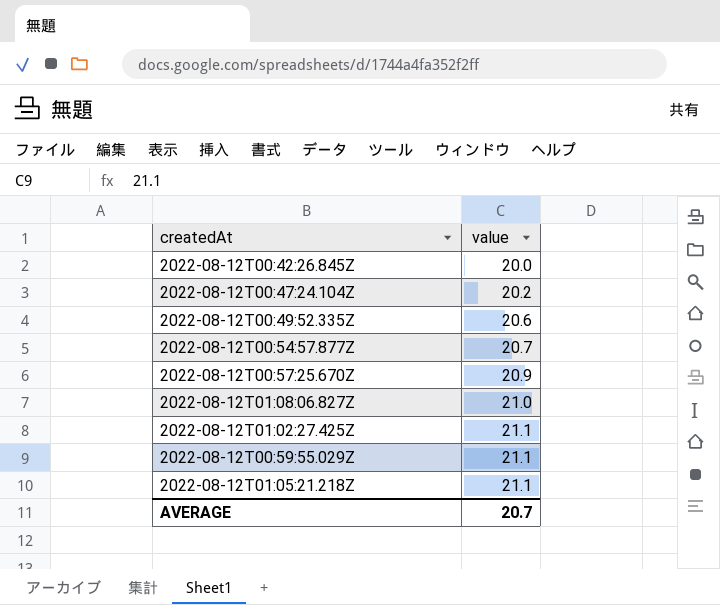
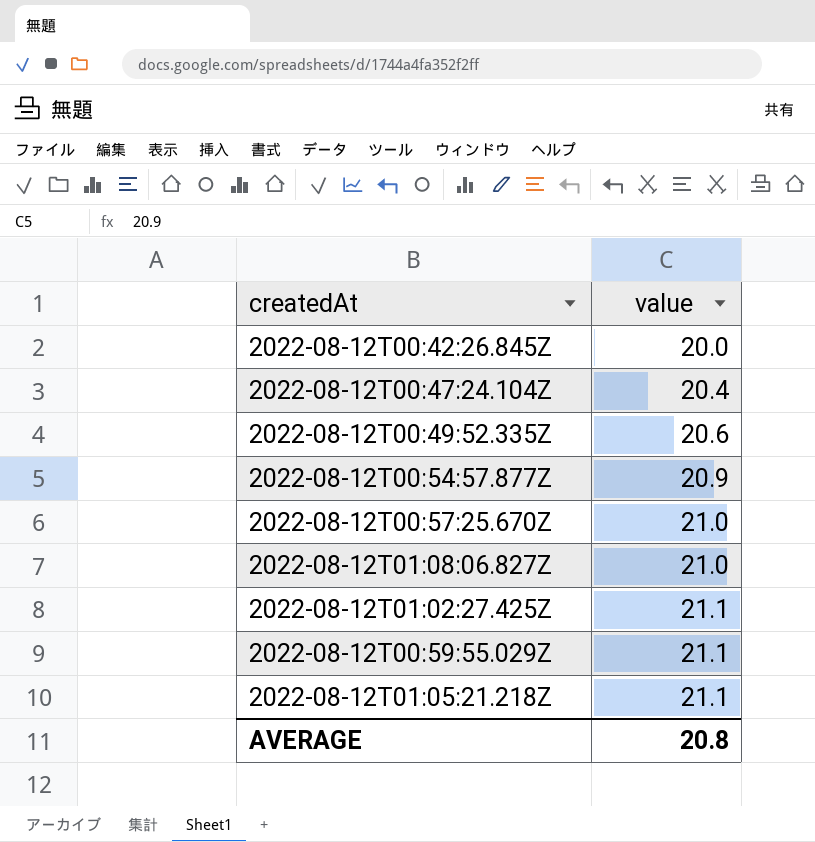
2022-08-12T00:47:24.104Z | value: 20.2 -> 20.4
2022-08-12T00:54:57.877Z | value: 20.7 -> 20.9
2022-08-12T00:57:25.670Z | value: 20.9 -> 21.0
AVERAGE | value: 20.7 -> 20.8

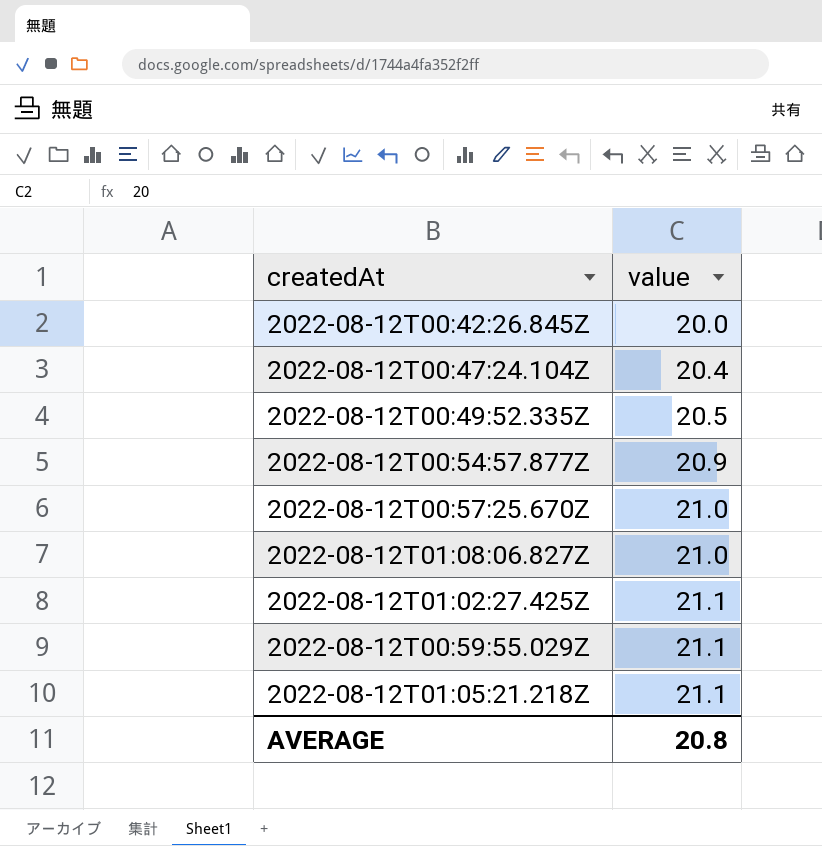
2022-08-12T00:49:52.335Z | value: 20.6 -> 20.5

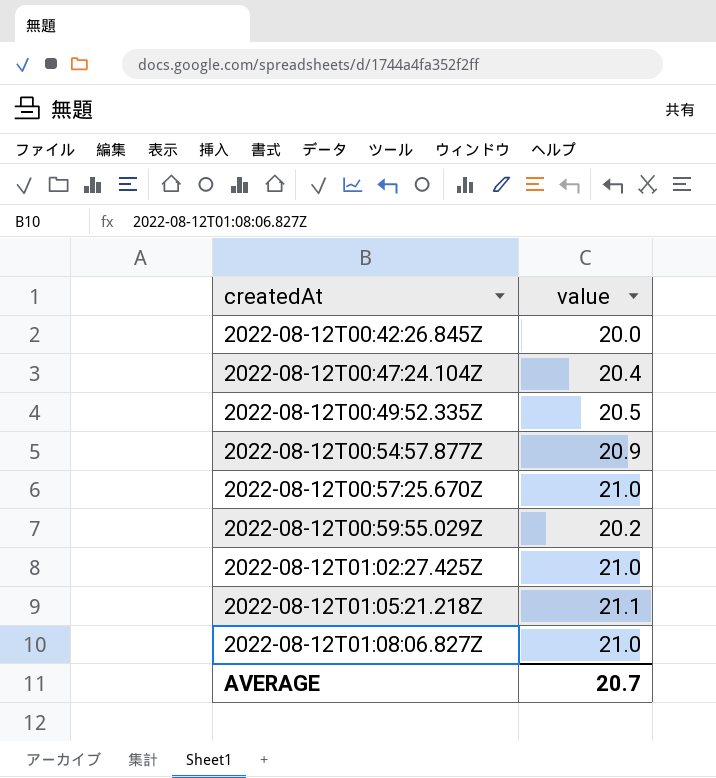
row order: value ascending -> createdAt ascending
2022-08-12T00:59:55.029Z | value: 21.1 -> 20.2
2022-08-12T01:02:27.425Z | value: 21.1 -> 21.0
AVERAGE | value: 20.8 -> 20.7

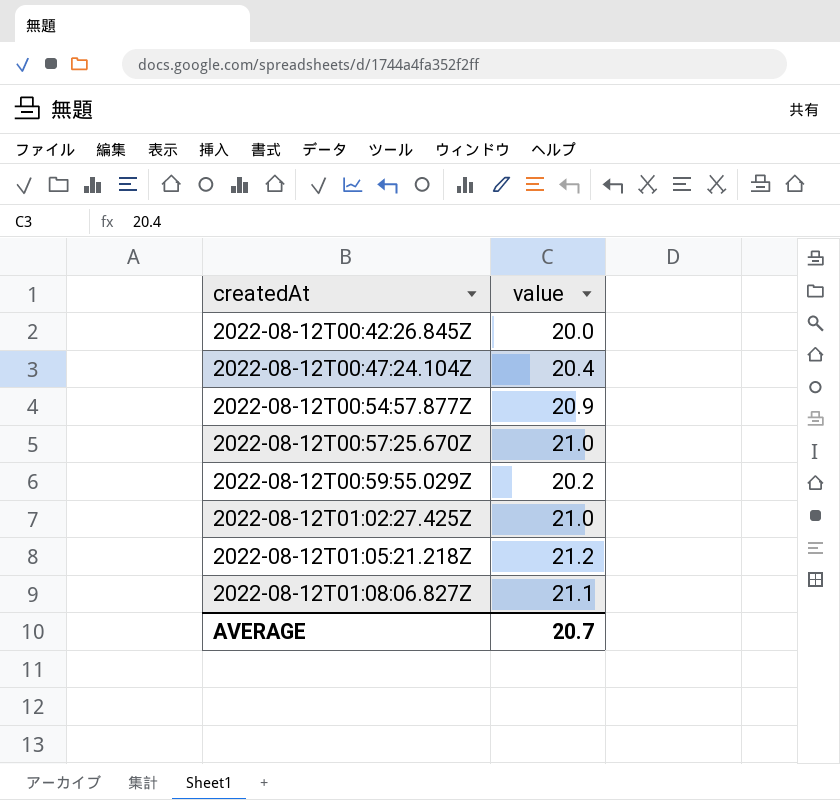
row 2022-08-12T00:49:52.335Z: 20.5 -> none
2022-08-12T01:05:21.218Z | value: 21.1 -> 21.2
2022-08-12T01:08:06.827Z | value: 21.0 -> 21.1

